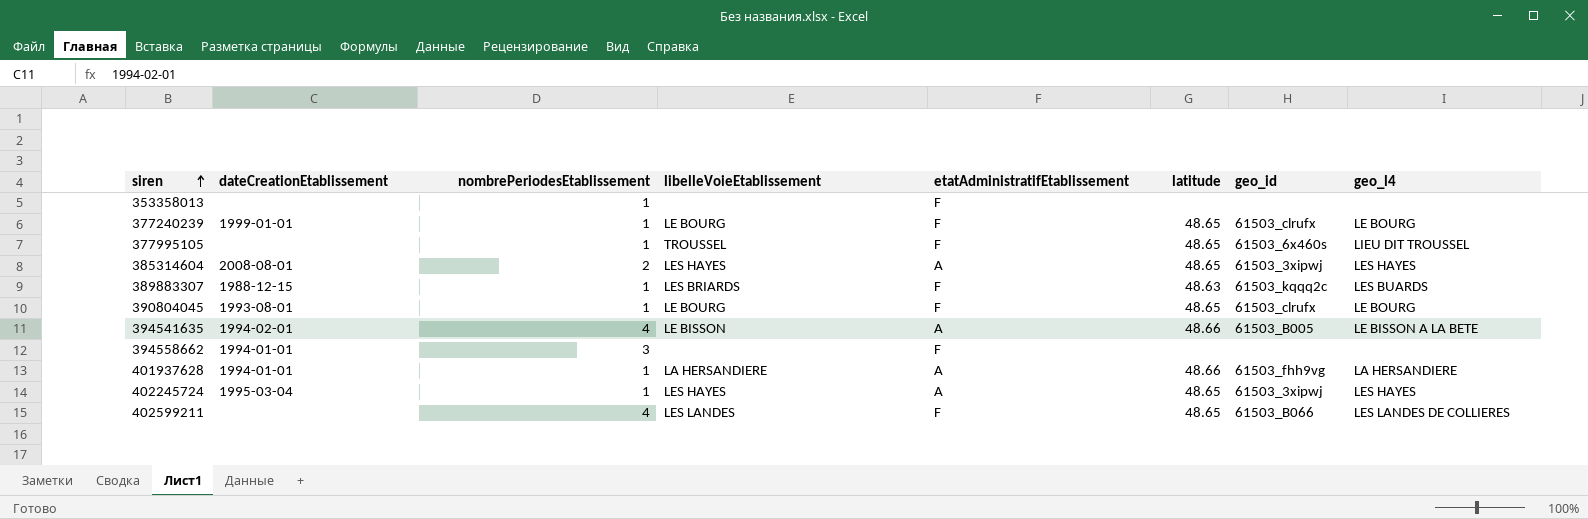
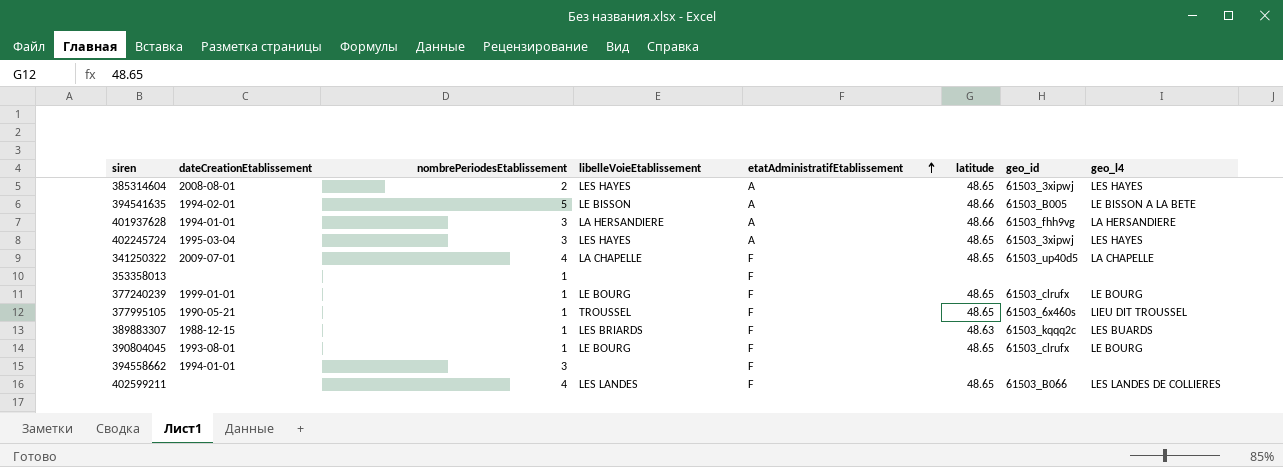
row order: siren ascending -> etatAdministratifEtablissement ascending
394541635 | nombrePeriodesEtablissement: 4 -> 5
401937628 | nombrePeriodesEtablissement: 1 -> 3
402245724 | nombrePeriodesEtablissement: 1 -> 3
row 341250322: none -> 2009-07-01 | 4 | LA CHAPELLE | F | 48.65 | 61503_up40d5 | LA CHAPELLE
377995105 | dateCreationEtablissement: none -> 1990-05-21

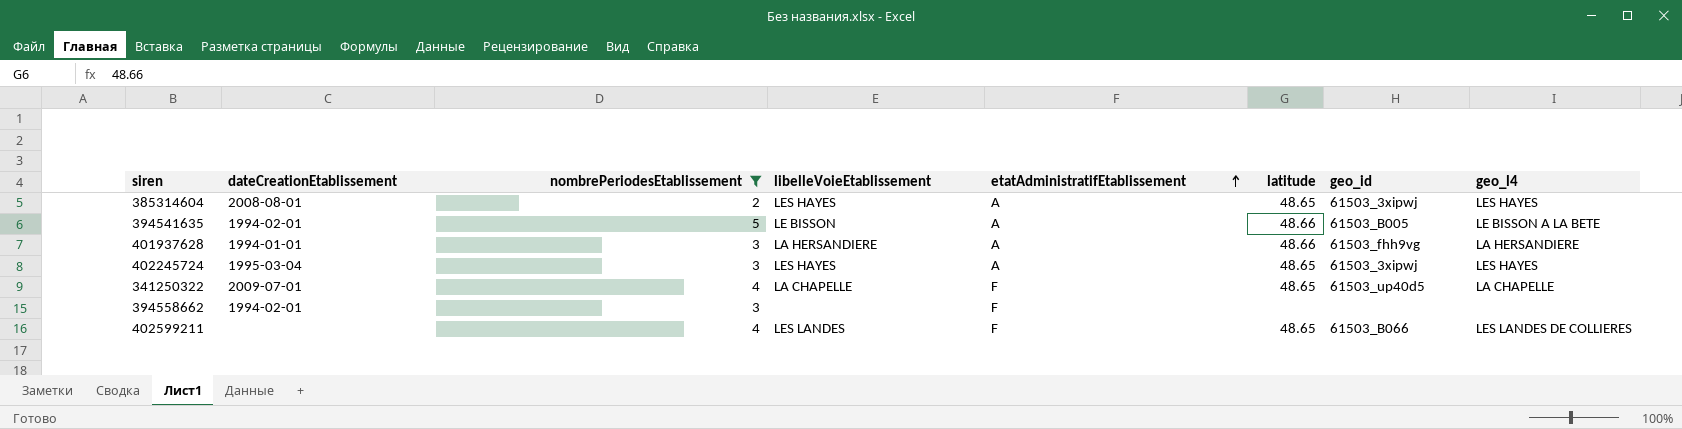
filter: none -> nombrePeriodesEtablissement != 1
394558662 | dateCreationEtablissement: 1994-01-01 -> 1994-02-01

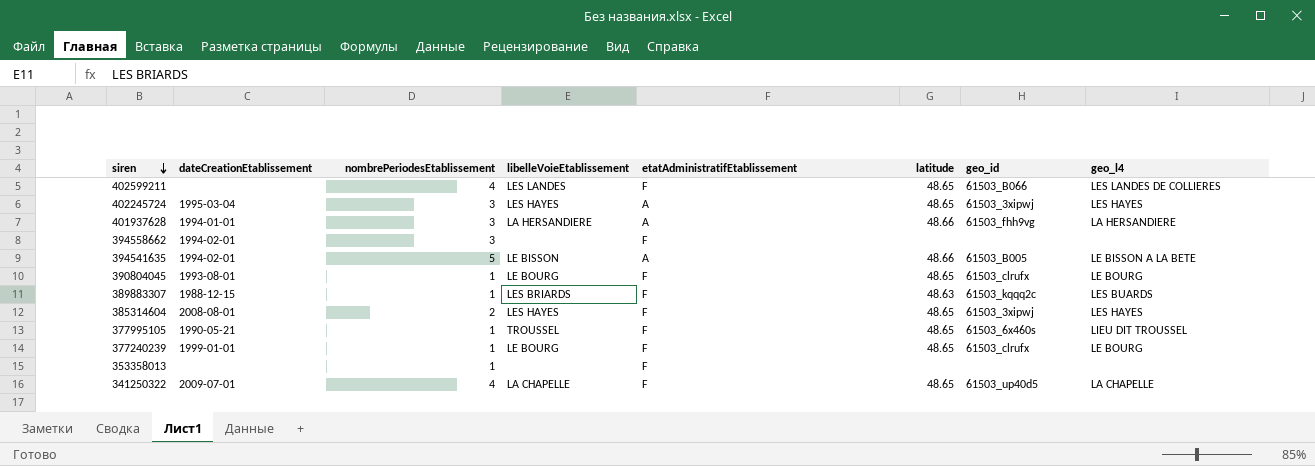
filter: nombrePeriodesEtablissement != 1 -> none
row order: etatAdministratifEtablissement ascending -> siren descending
385314604 | etatAdministratifEtablissement: A -> F

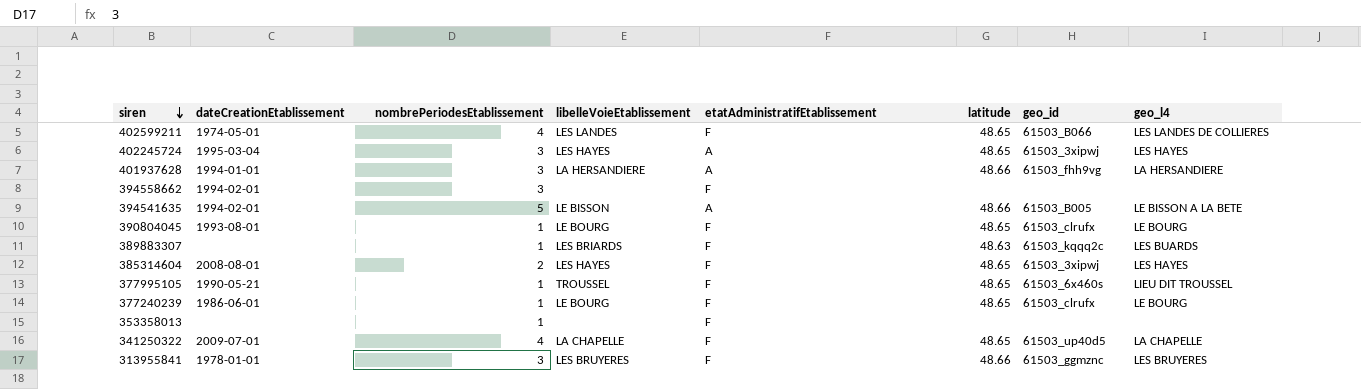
402599211 | dateCreationEtablissement: none -> 1974-05-01
389883307 | dateCreationEtablissement: 1988-12-15 -> none
377240239 | dateCreationEtablissement: 1999-01-01 -> 1986-06-01
row 313955841: none -> 1978-01-01 | 3 | LES BRUYERES | F | 48.66 | 61503_ggmznc | LES BRUYERES

